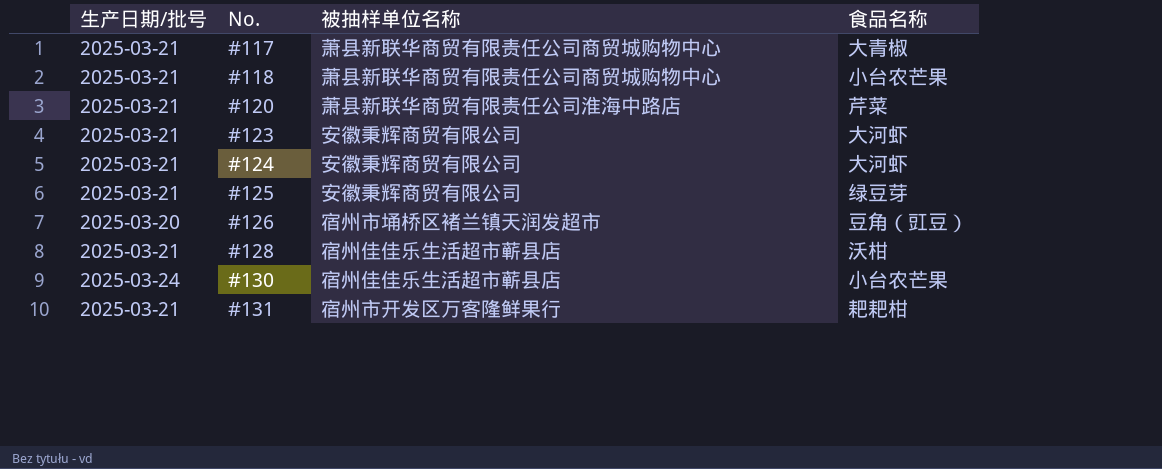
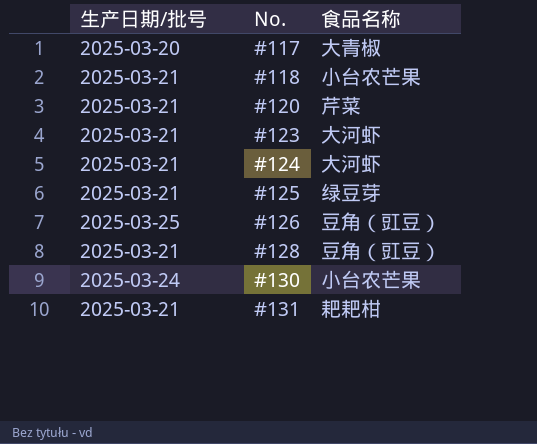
column 被抽样单位名称 | position: 3 -> none
#117 | 生产日期/批号: 2025-03-21 -> 2025-03-20
#126 | 生产日期/批号: 2025-03-20 -> 2025-03-25
#128 | 食品名称: 沃柑 -> 豆角（豇豆）

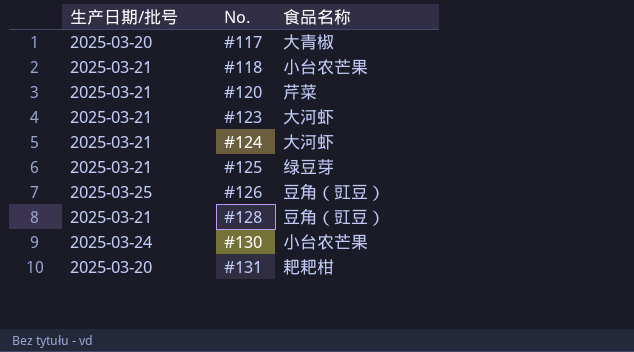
#131 | 生产日期/批号: 2025-03-21 -> 2025-03-20

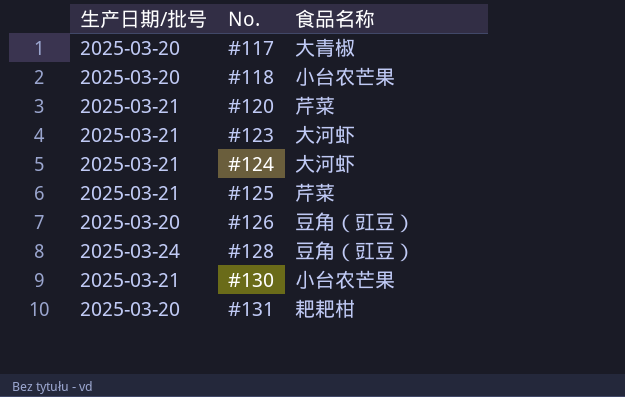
#118 | 生产日期/批号: 2025-03-21 -> 2025-03-20
#125 | 食品名称: 绿豆芽 -> 芹菜
#126 | 生产日期/批号: 2025-03-25 -> 2025-03-20
#128 | 生产日期/批号: 2025-03-21 -> 2025-03-24
#130 | 生产日期/批号: 2025-03-24 -> 2025-03-21

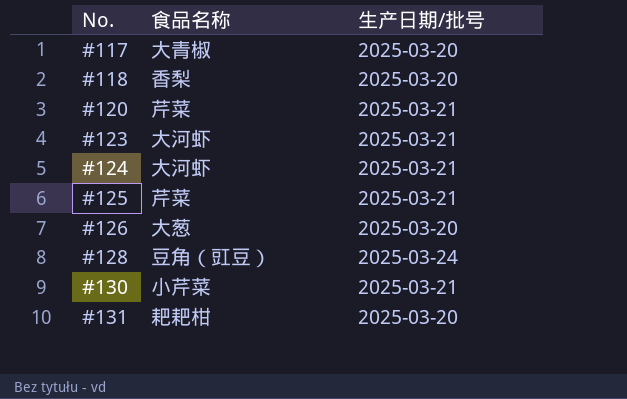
column 生产日期/批号 | position: 1 -> 3
#118 | 食品名称: 小台农芒果 -> 香梨
#126 | 食品名称: 豆角（豇豆） -> 大葱
#130 | 食品名称: 小台农芒果 -> 小芹菜

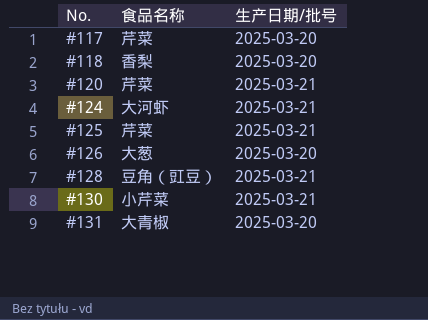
row #123: 大河虾 | 2025-03-21 -> none
#117 | 食品名称: 大青椒 -> 芹菜
#128 | 生产日期/批号: 2025-03-24 -> 2025-03-21
#131 | 食品名称: 耙耙柑 -> 大青椒

